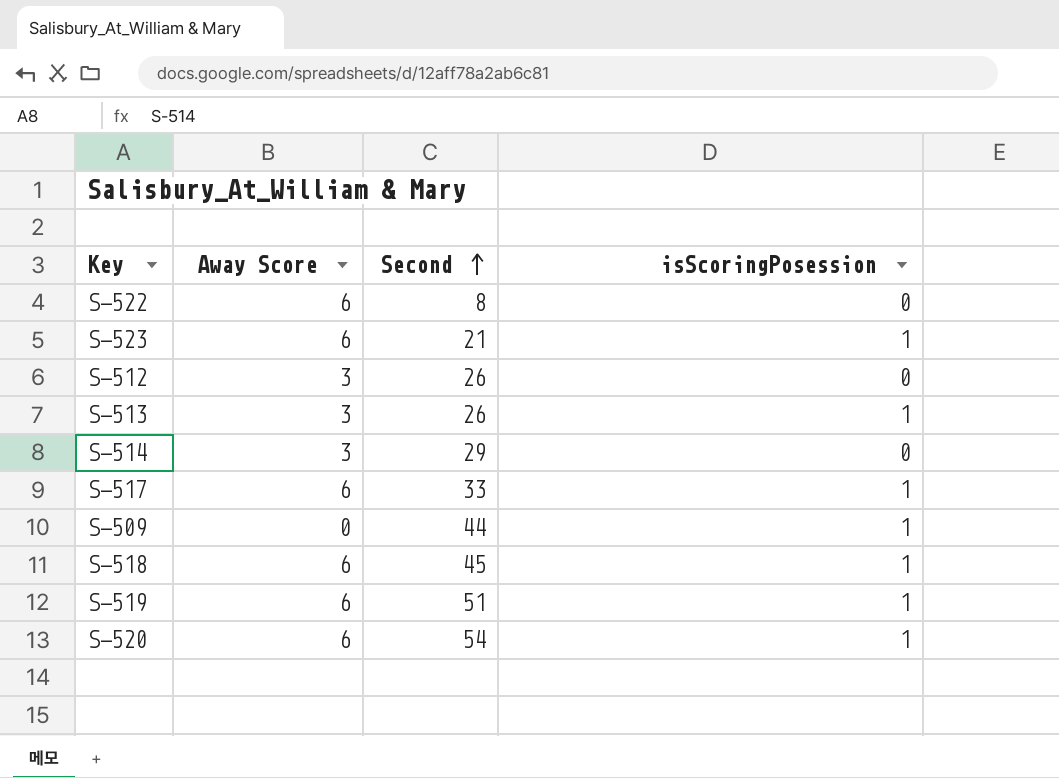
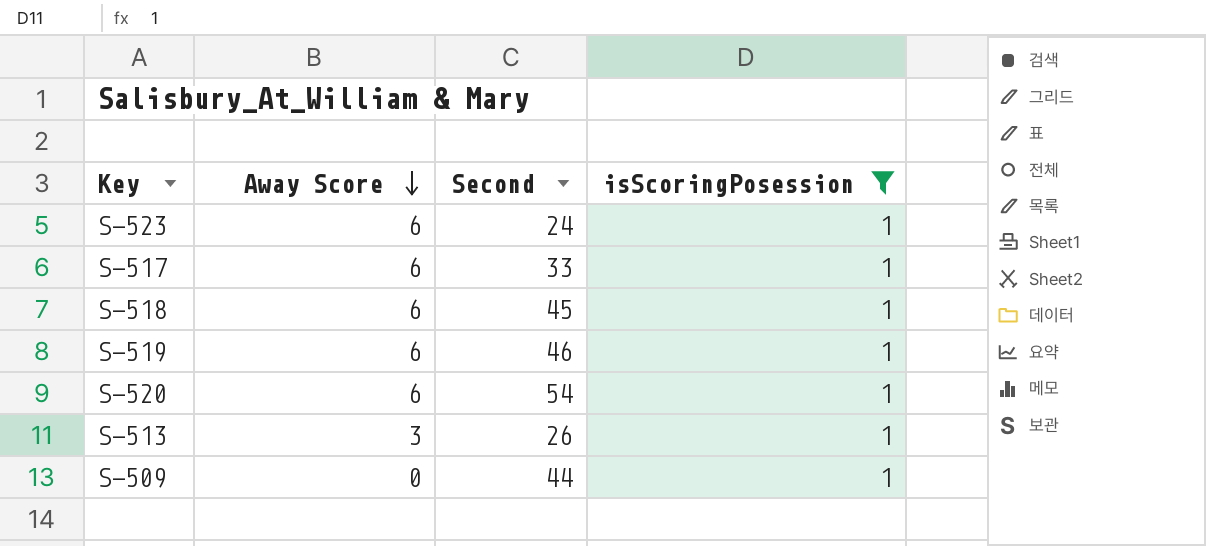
filter: none -> isScoringPosession = 1
row order: Second ascending -> Away Score descending
S-523 | Second: 21 -> 24
S-519 | Second: 51 -> 46

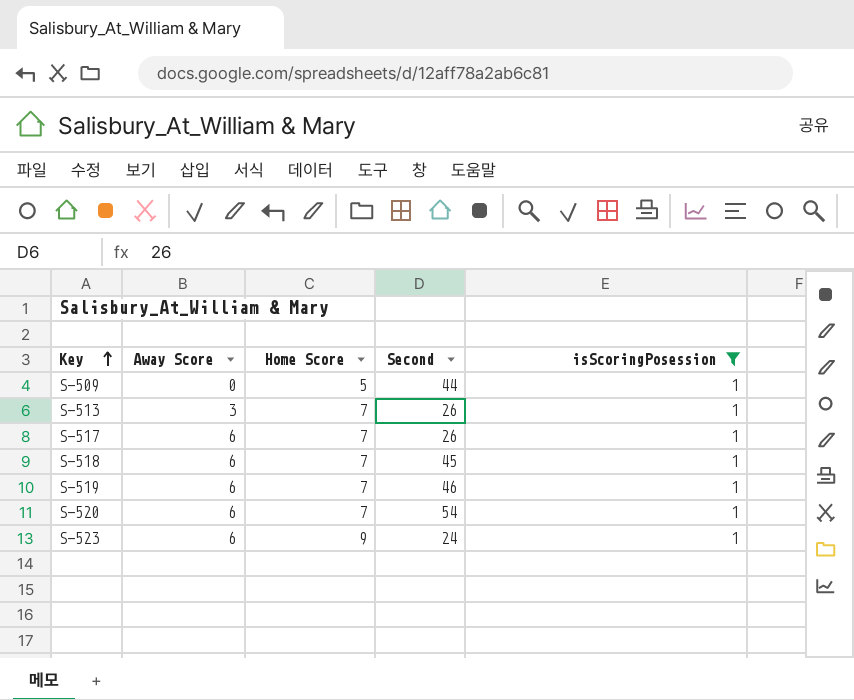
row order: Away Score descending -> Key ascending
column Home Score | position: none -> 3
S-517 | Second: 33 -> 26

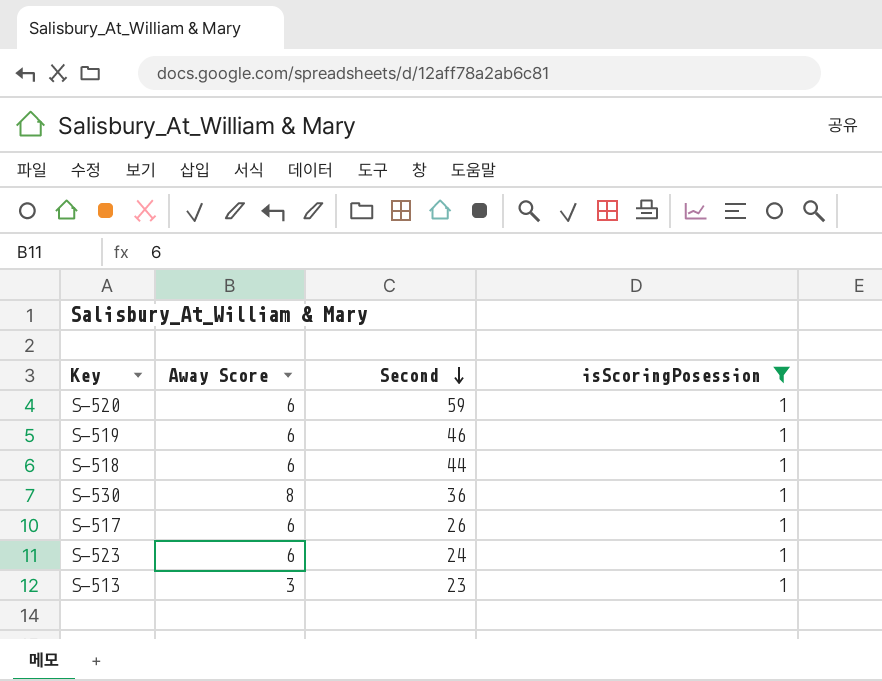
row order: Key ascending -> Second descending
column Home Score | position: 3 -> none
row S-509: 0 | 5 | 44 | 1 -> none
S-520 | Second: 54 -> 59
S-518 | Second: 45 -> 44
row S-530: none -> 8 | 36 | 1
S-513 | Second: 26 -> 23

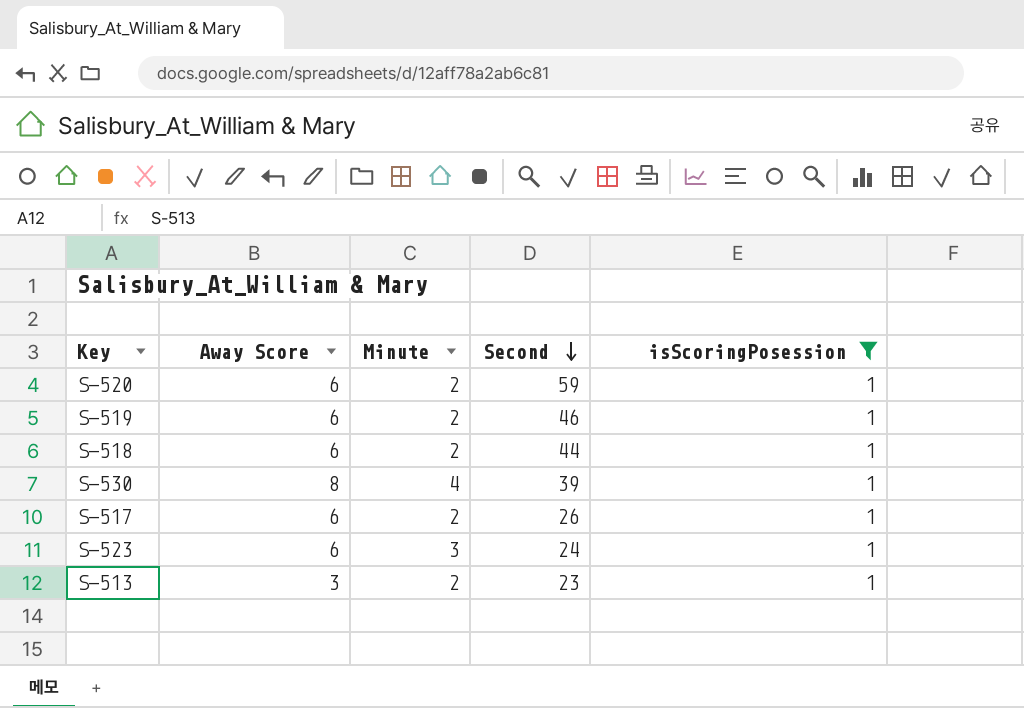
column Minute | position: none -> 3
S-530 | Second: 36 -> 39

